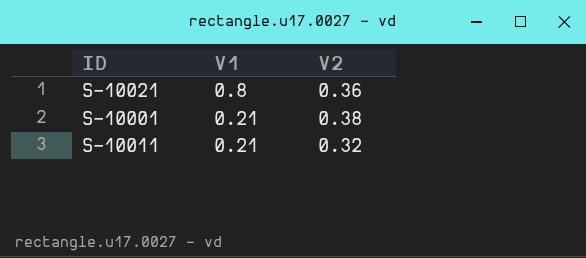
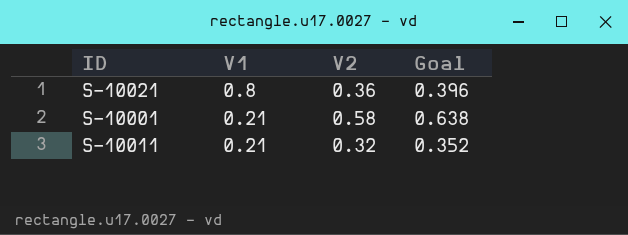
column Goal | formula: none -> [V2] * 1.1
S-10001 | V2: 0.38 -> 0.58

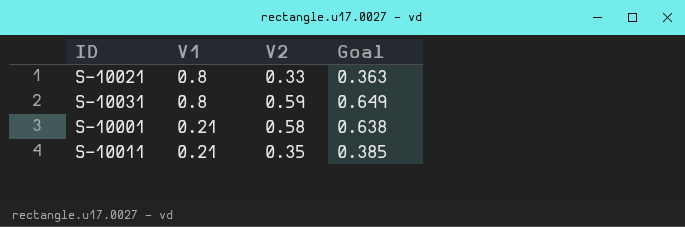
S-10021 | V2: 0.36 -> 0.33
S-10021 | Goal: 0.396 -> 0.363
row S-10031: none -> 0.8 | 0.59 | 0.649
S-10011 | V2: 0.32 -> 0.35
S-10011 | Goal: 0.352 -> 0.385

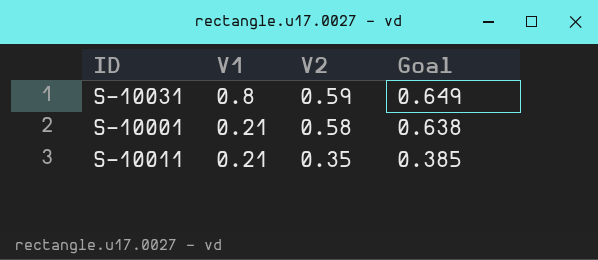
row S-10021: 0.8 | 0.33 | 0.363 -> none

